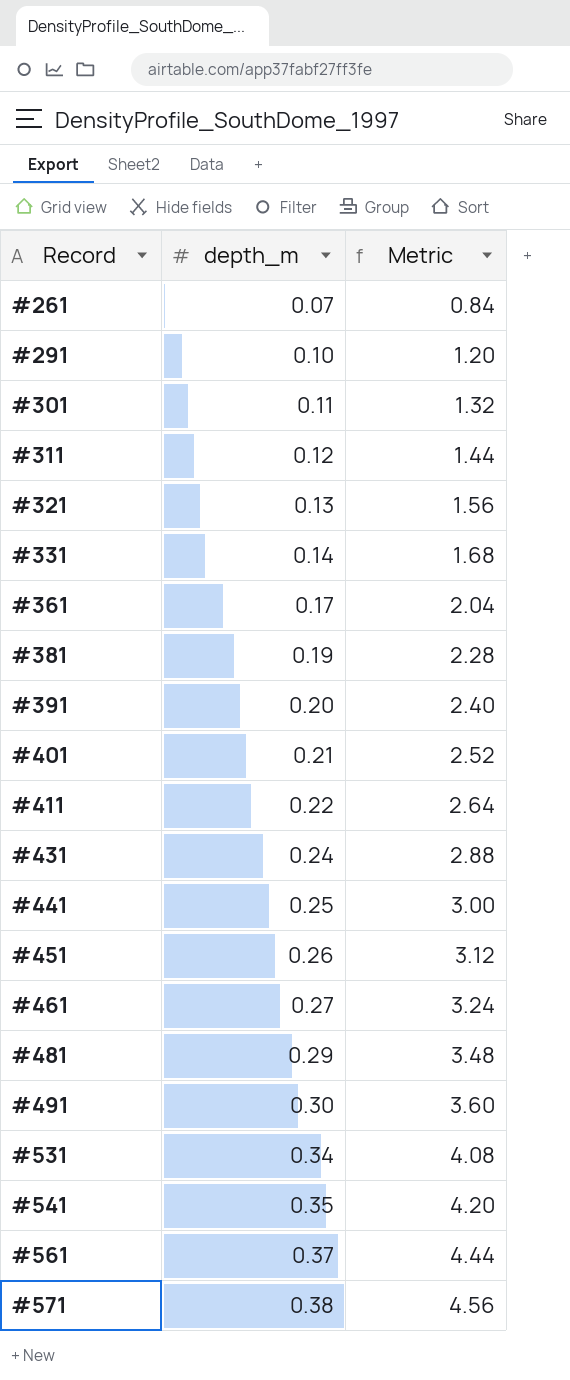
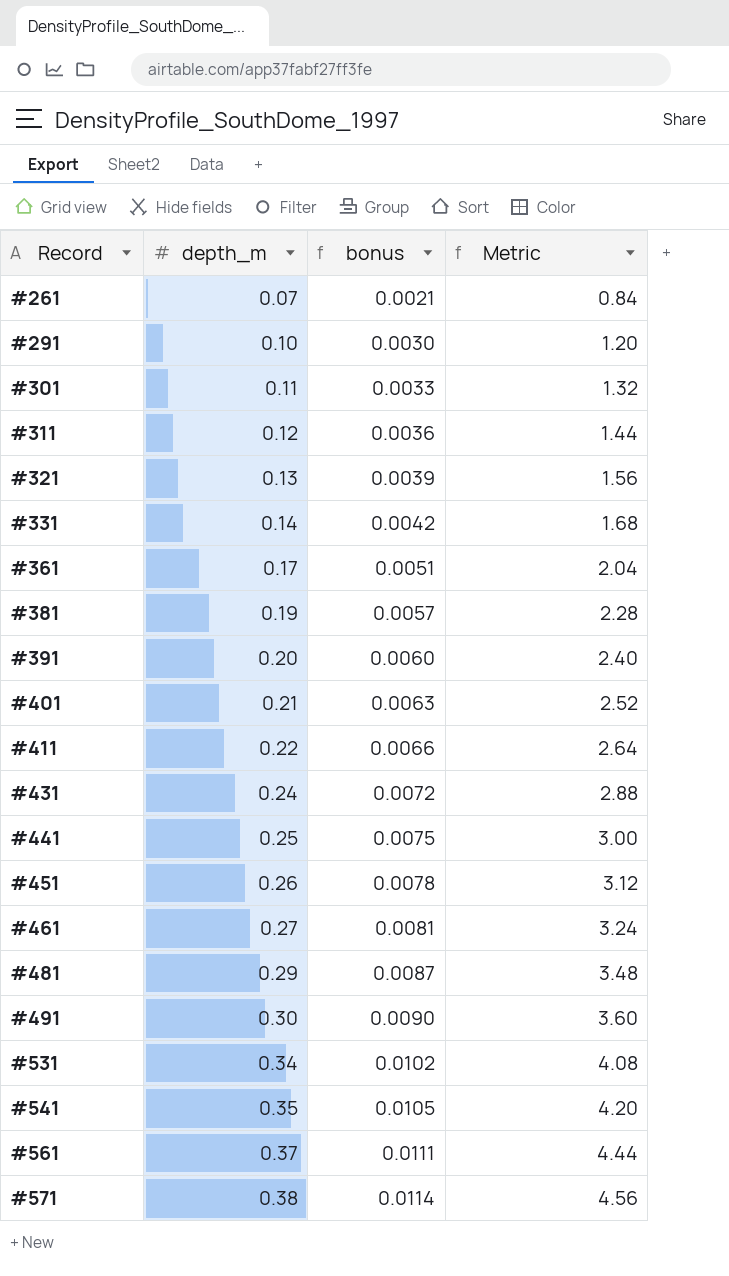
column bonus | formula: none -> [depth_m] * 0.03

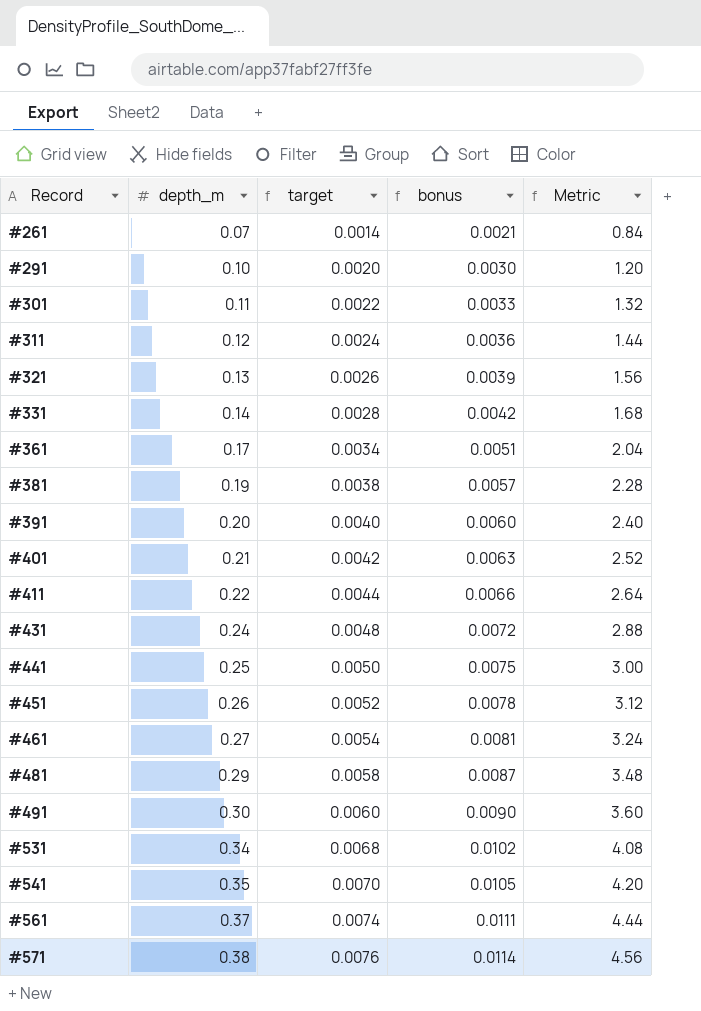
column target | formula: none -> [depth_m] * 0.02

